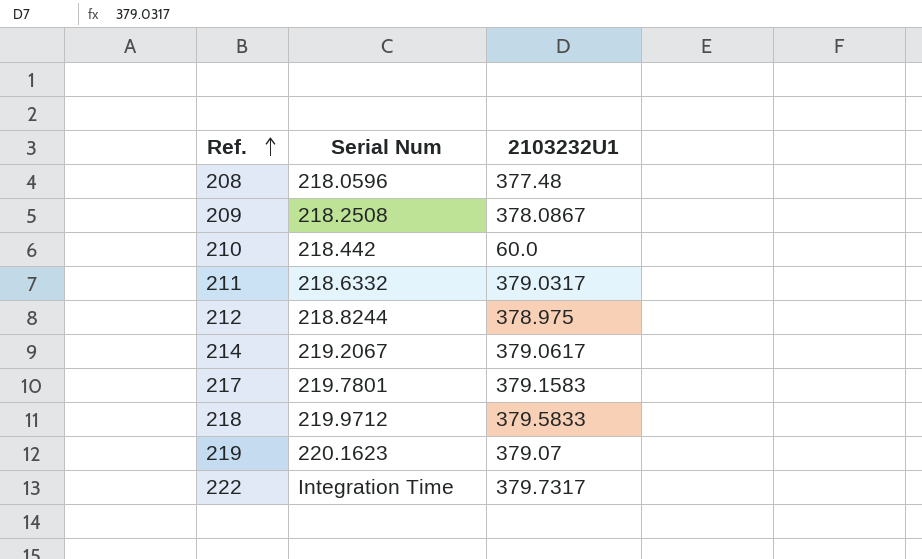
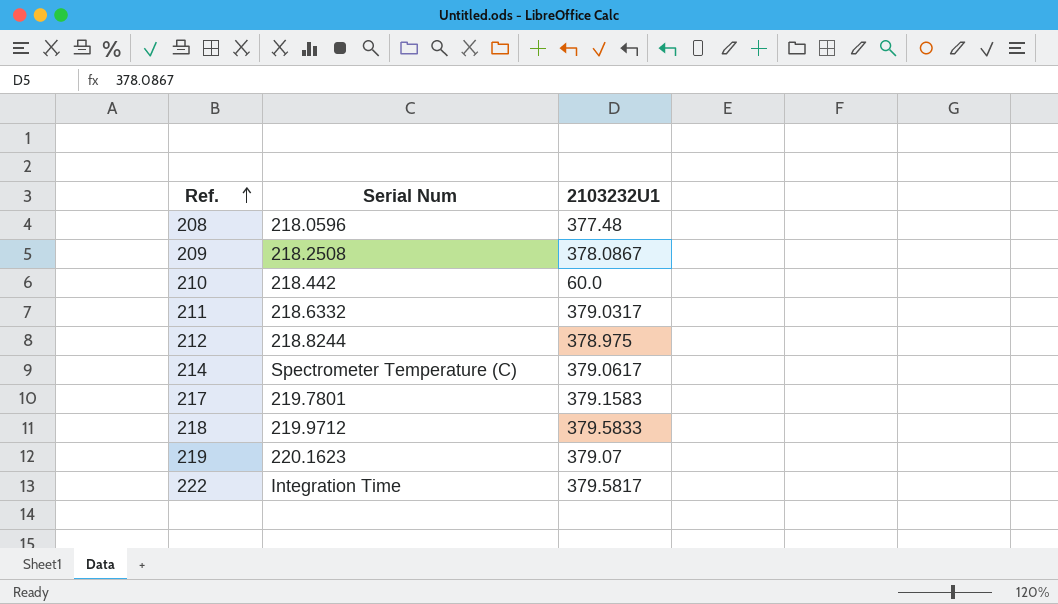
214 | Serial Num: 219.2067 -> Spectrometer Temperature (C)
222 | 2103232U1: 379.7317 -> 379.5817

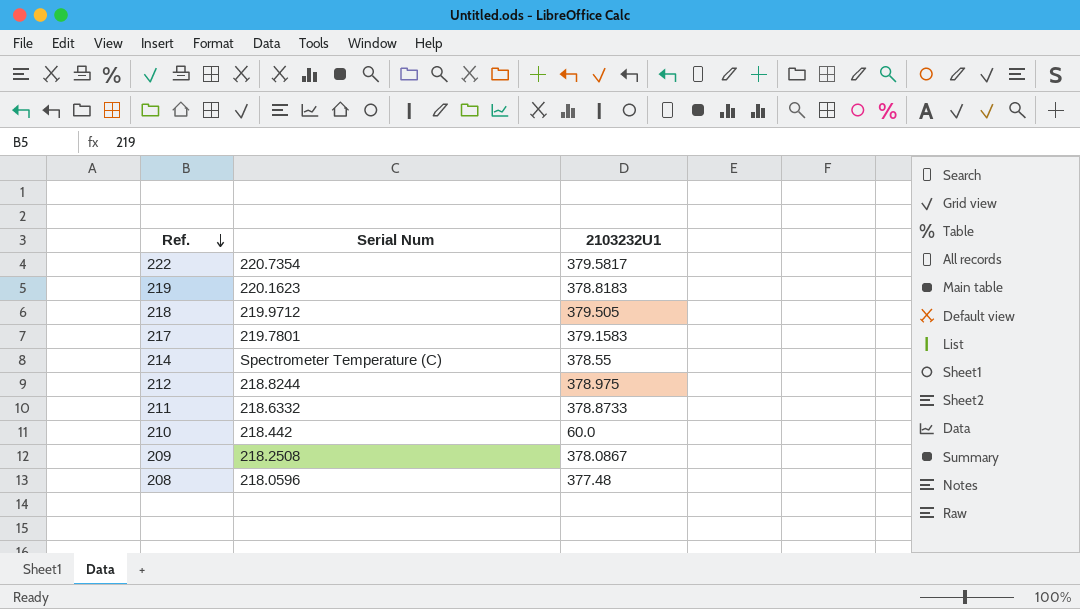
row order: Ref. ascending -> Ref. descending
222 | Serial Num: Integration Time -> 220.7354
219 | 2103232U1: 379.07 -> 378.8183
218 | 2103232U1: 379.5833 -> 379.505
214 | 2103232U1: 379.0617 -> 378.55
211 | 2103232U1: 379.0317 -> 378.8733

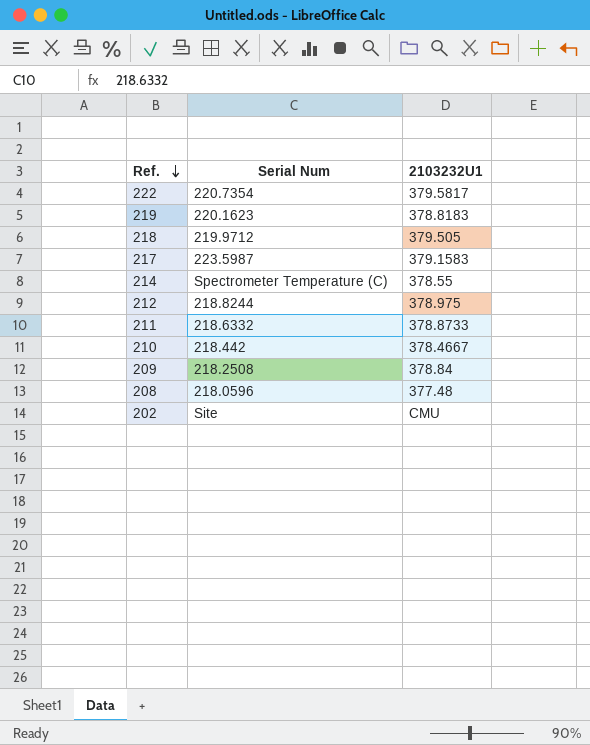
217 | Serial Num: 219.7801 -> 223.5987
210 | 2103232U1: 60.0 -> 378.4667
209 | 2103232U1: 378.0867 -> 378.84
row 202: none -> Site | CMU

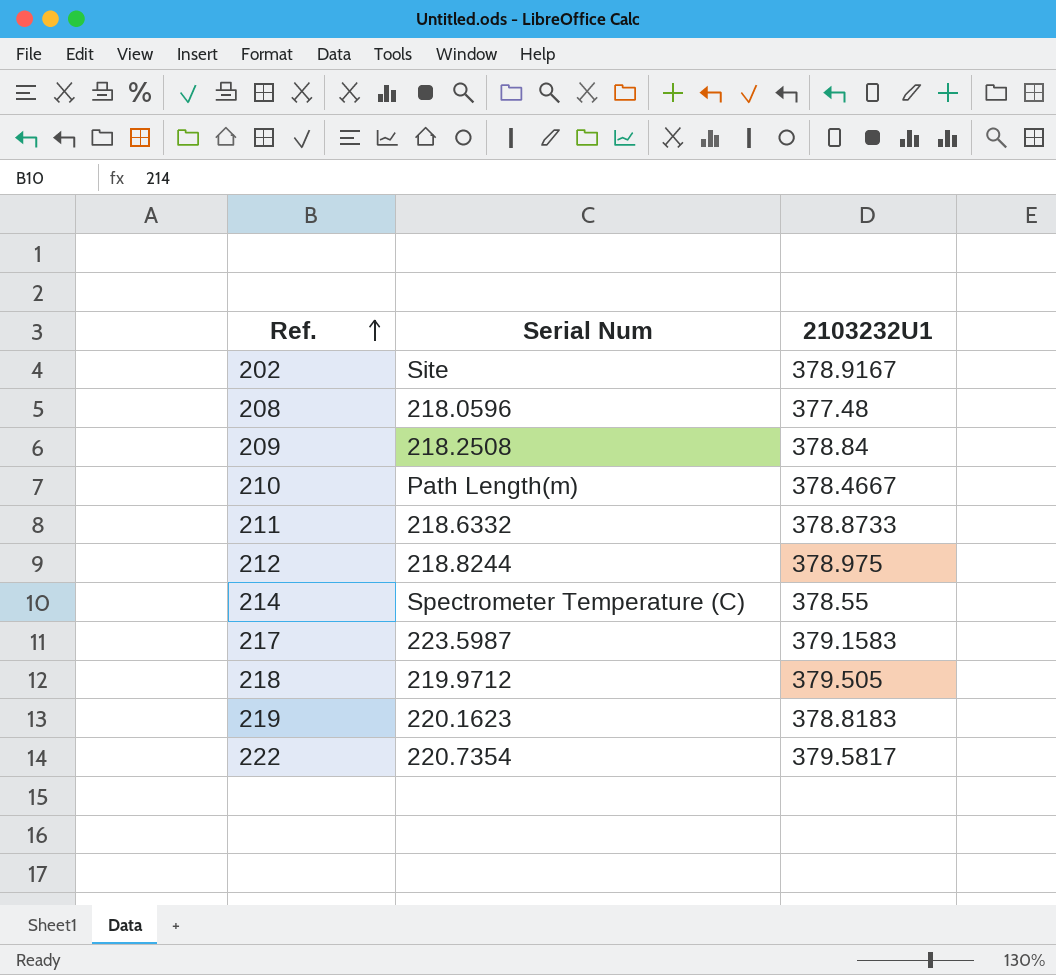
row order: Ref. descending -> Ref. ascending
202 | 2103232U1: CMU -> 378.9167
210 | Serial Num: 218.442 -> Path Length(m)

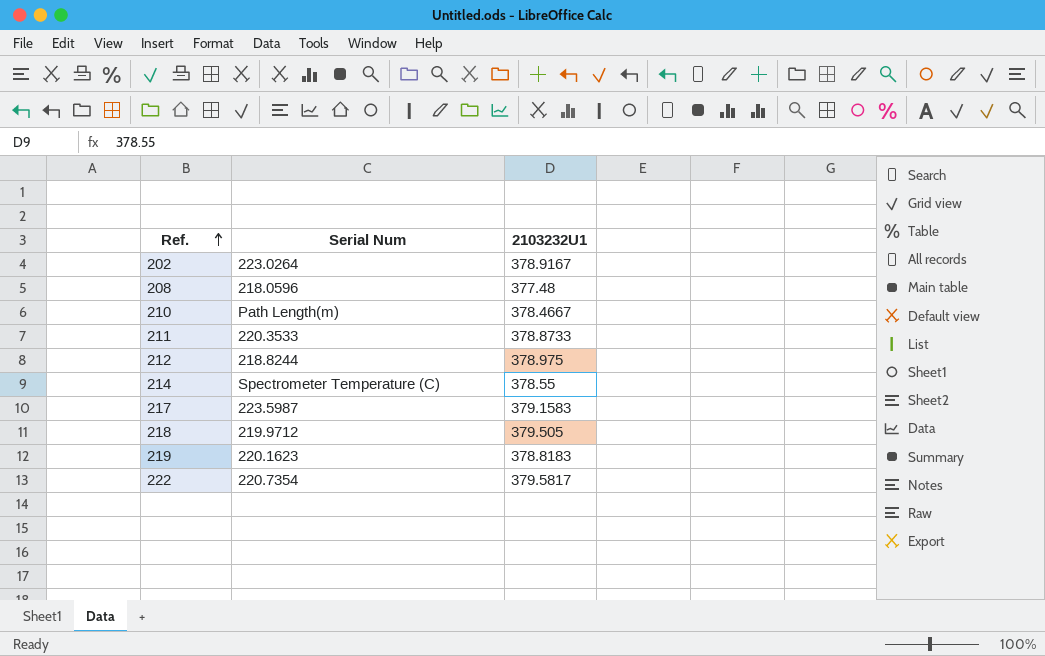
row 209: 218.2508 | 378.84 -> none
202 | Serial Num: Site -> 223.0264
211 | Serial Num: 218.6332 -> 220.3533

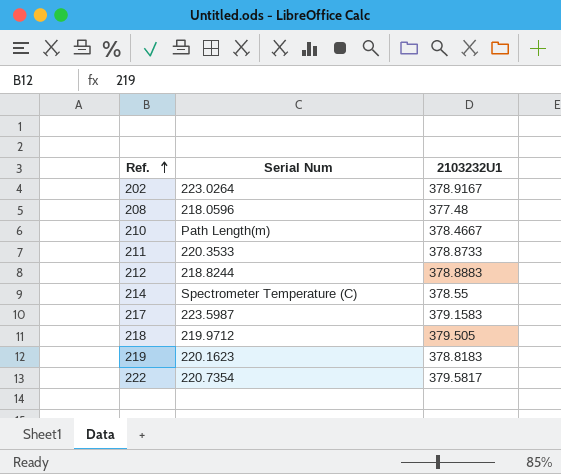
212 | 2103232U1: 378.975 -> 378.8883

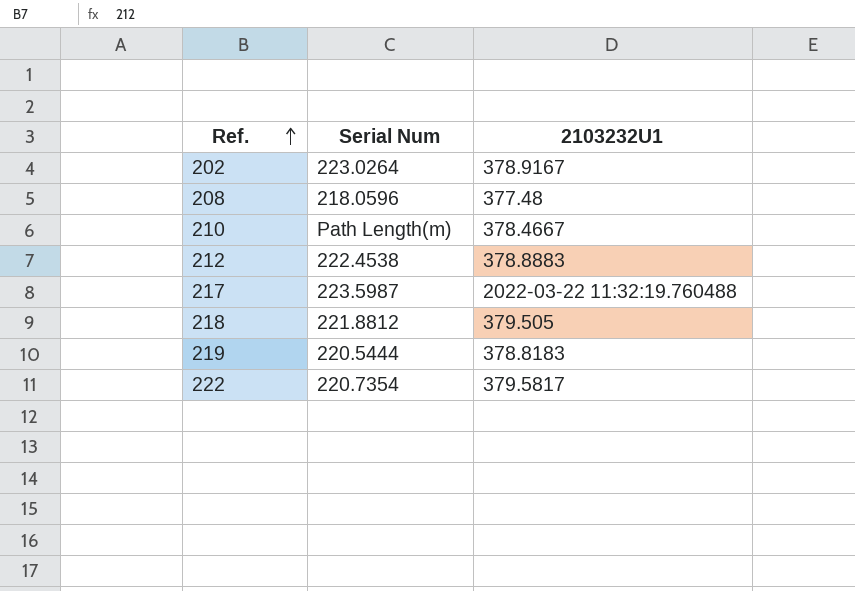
row 211: 220.3533 | 378.8733 -> none
row 214: Spectrometer Temperature (C) | 378.55 -> none
212 | Serial Num: 218.8244 -> 222.4538
217 | 2103232U1: 379.1583 -> 2022-03-22 11:32:19.760488
218 | Serial Num: 219.9712 -> 221.8812
219 | Serial Num: 220.1623 -> 220.5444

